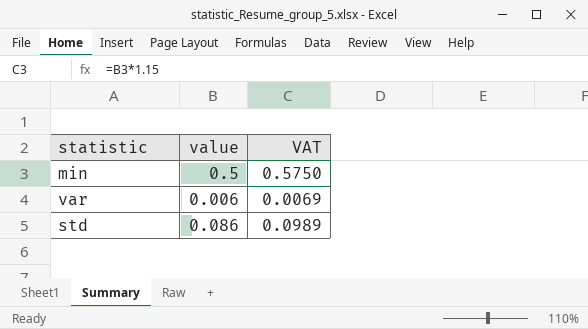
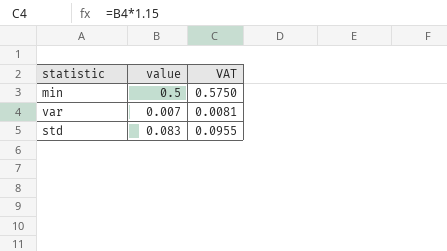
var | value: 0.006 -> 0.007
var | VAT: 0.0069 -> 0.0081
std | value: 0.086 -> 0.083
std | VAT: 0.0989 -> 0.0955

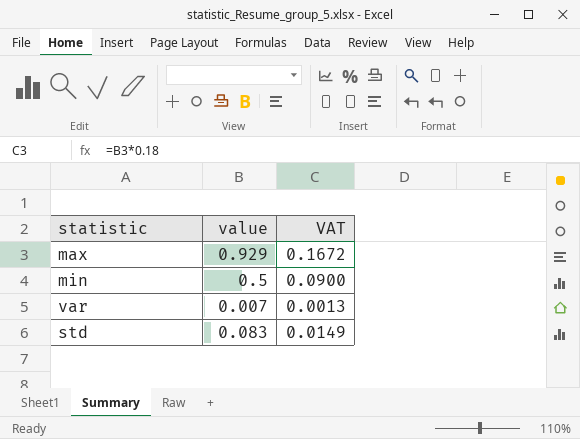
column VAT | formula: [value] * 1.15 -> [value] * 0.18
row max: none -> 0.929 | 0.1672

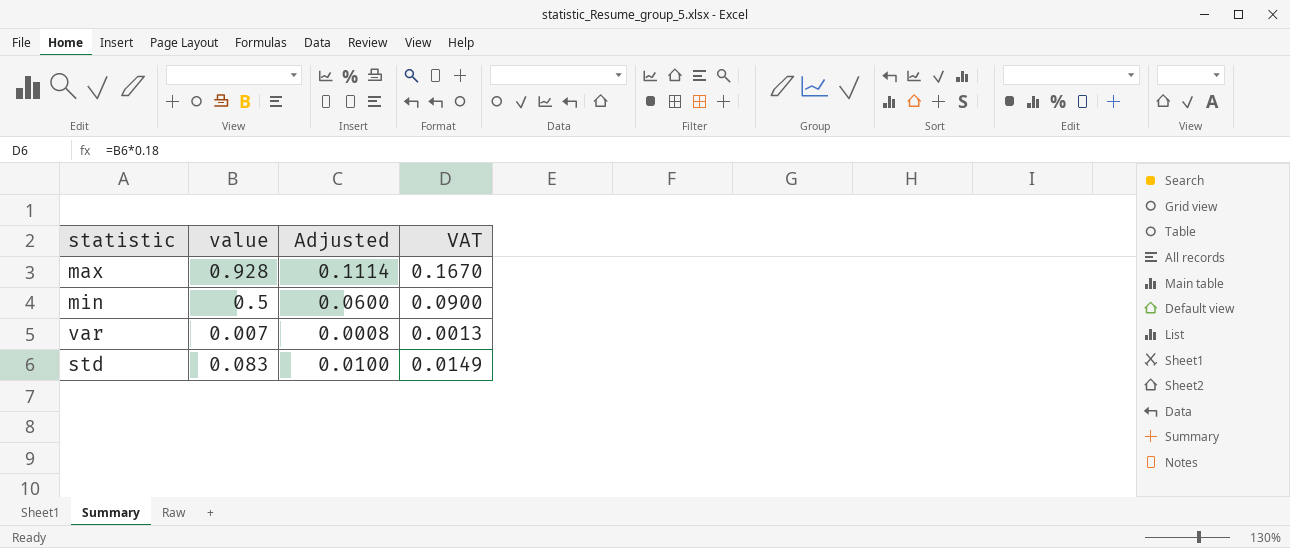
column Adjusted | formula: none -> [value] * 0.12
max | value: 0.929 -> 0.928
max | VAT: 0.1672 -> 0.1670

